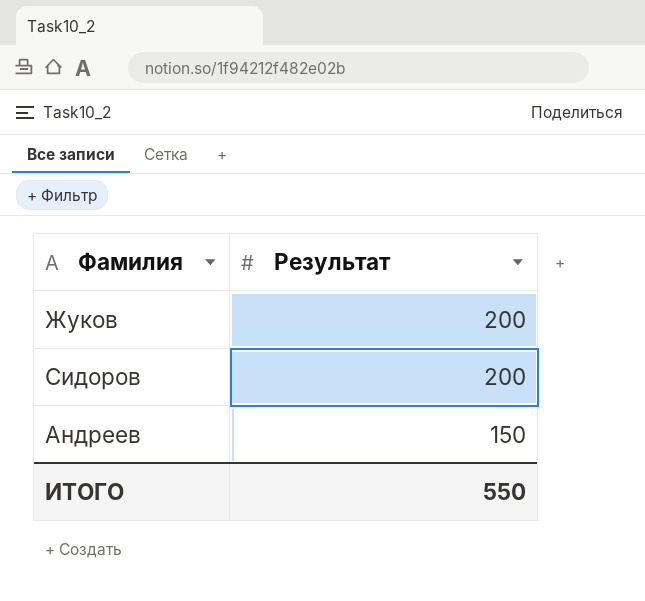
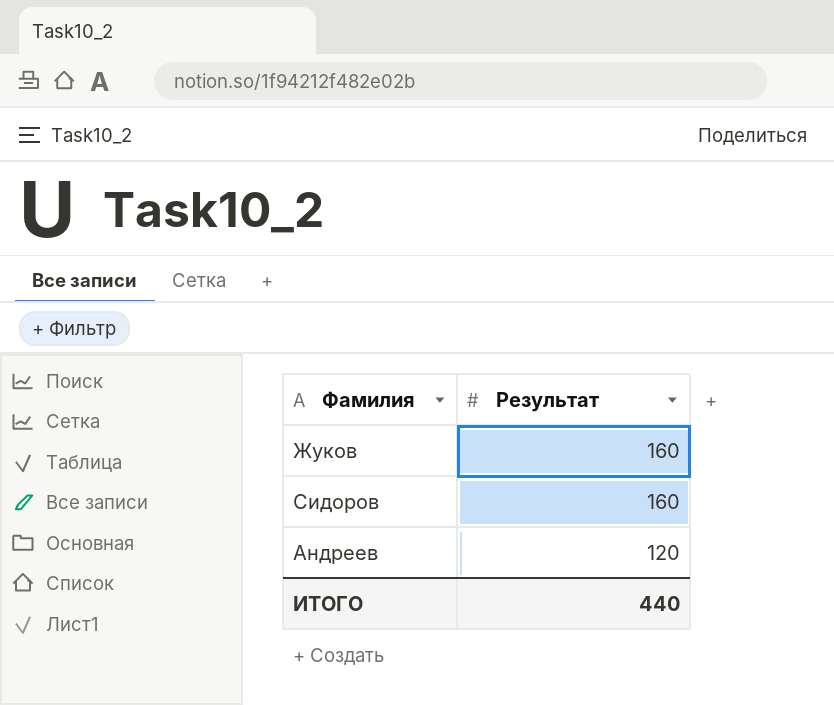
Жуков | Результат: 200 -> 160
Сидоров | Результат: 200 -> 160
Андреев | Результат: 150 -> 120
ИТОГО | Результат: 550 -> 440

